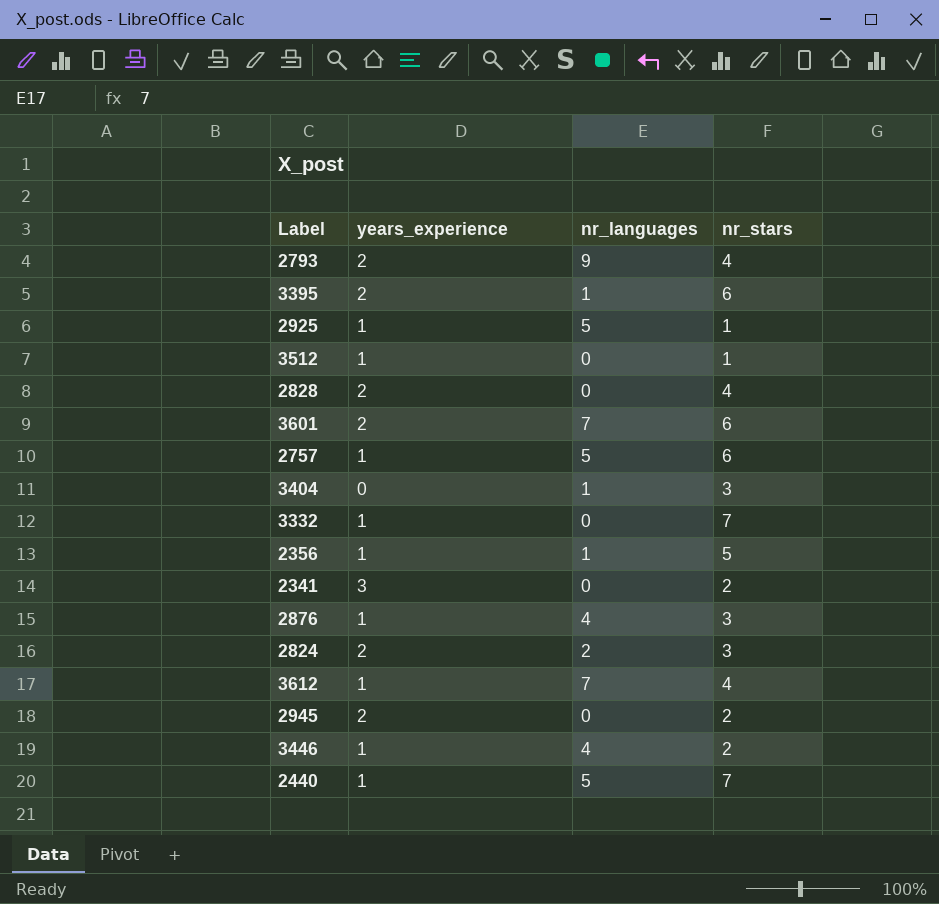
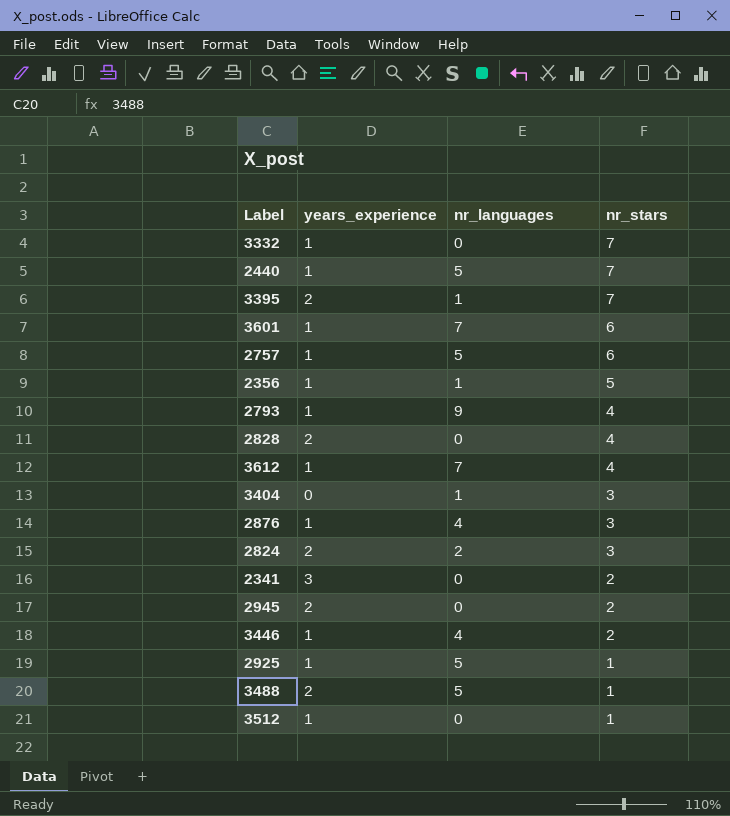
row order: none -> nr_stars descending
3395 | nr_stars: 6 -> 7
3601 | years_experience: 2 -> 1
2793 | years_experience: 2 -> 1
row 3488: none -> 2 | 5 | 1

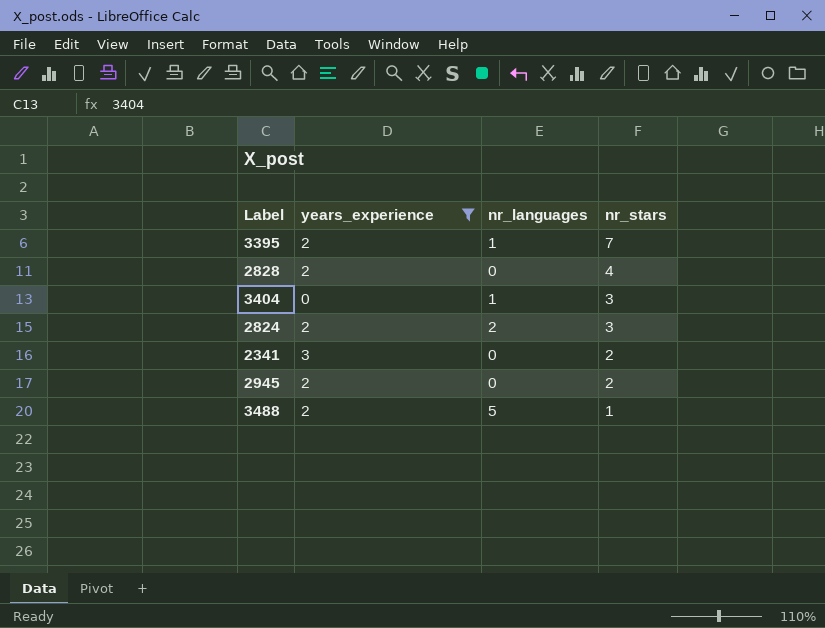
filter: none -> years_experience != 1

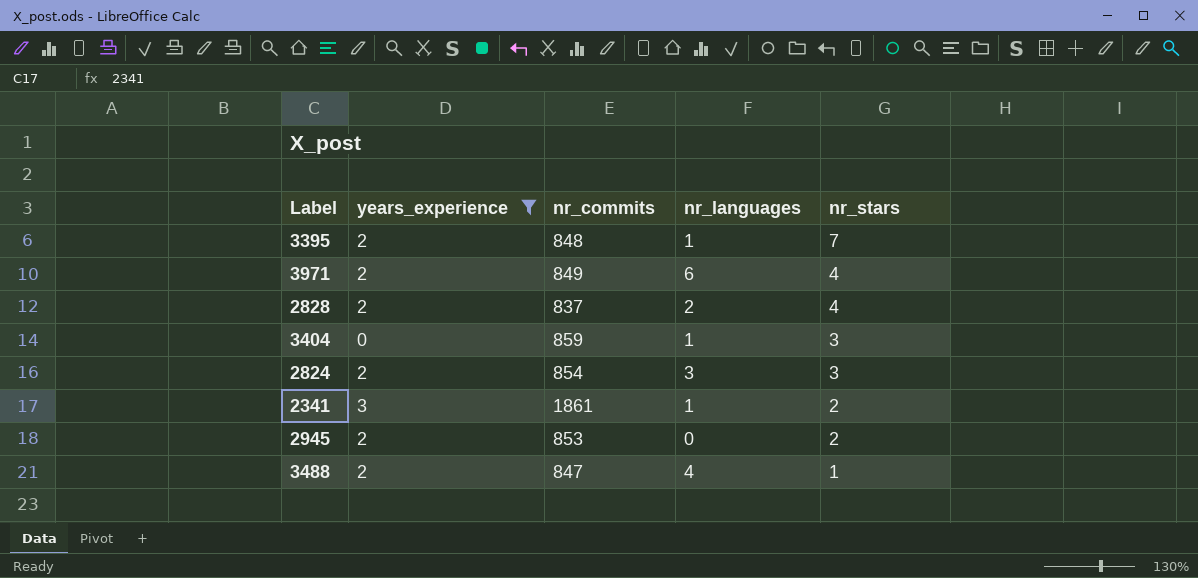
column nr_commits | position: none -> 3
row 3971: none -> 2 | 849 | 6 | 4
2828 | nr_languages: 0 -> 2
2824 | nr_languages: 2 -> 3
2341 | nr_languages: 0 -> 1
3488 | nr_languages: 5 -> 4

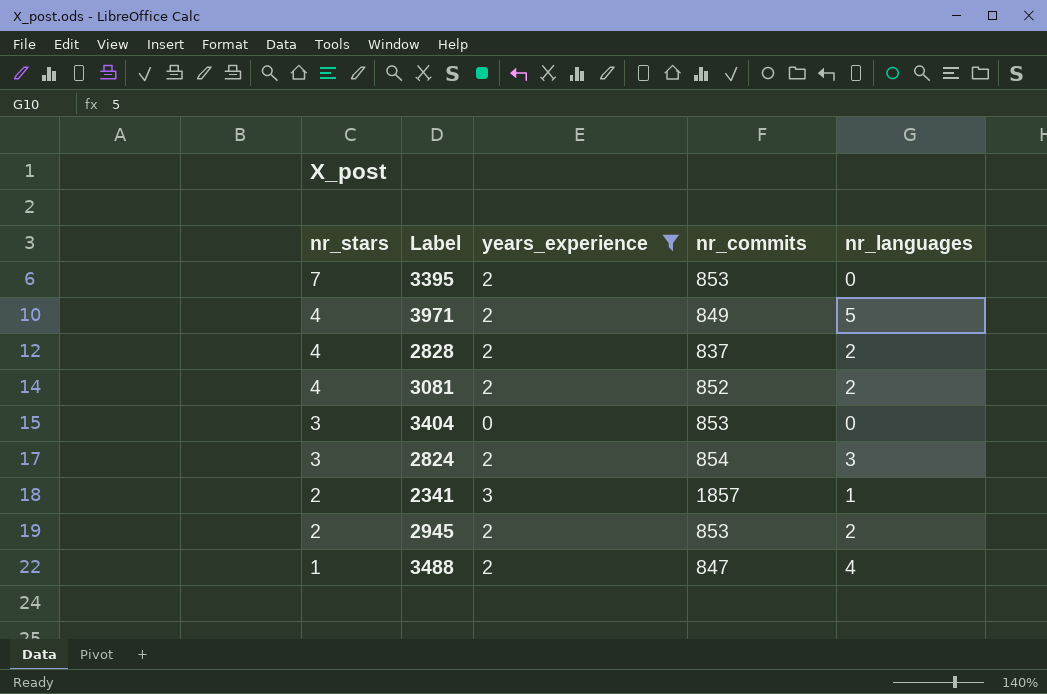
column nr_stars | position: 5 -> 1
3395 | nr_commits: 848 -> 853
3395 | nr_languages: 1 -> 0
3971 | nr_languages: 6 -> 5
row 3081: none -> 4 | 2 | 852 | 2
3404 | nr_commits: 859 -> 853
3404 | nr_languages: 1 -> 0
2341 | nr_commits: 1861 -> 1857
2945 | nr_languages: 0 -> 2

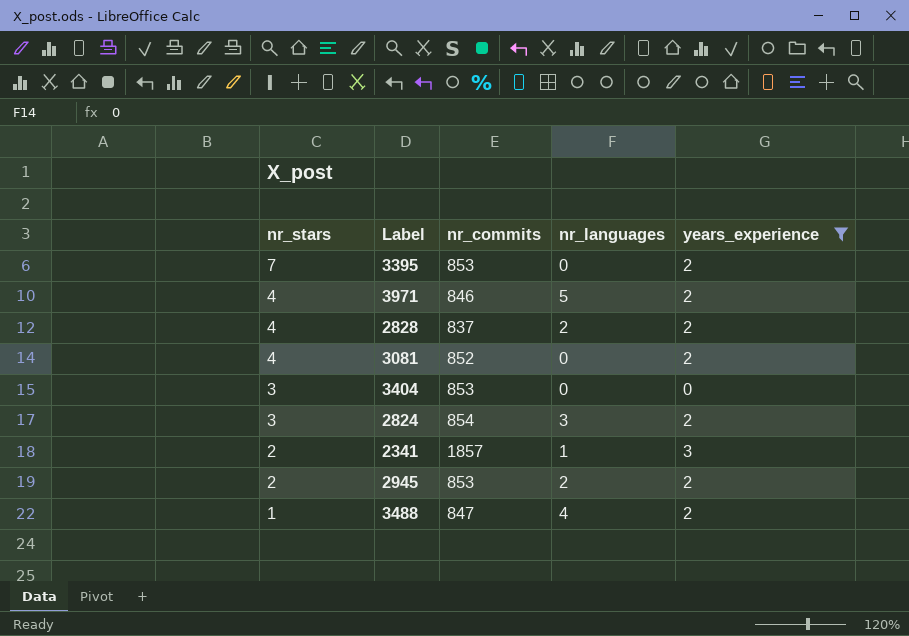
column years_experience | position: 3 -> 5
3971 | nr_commits: 849 -> 846
3081 | nr_languages: 2 -> 0

